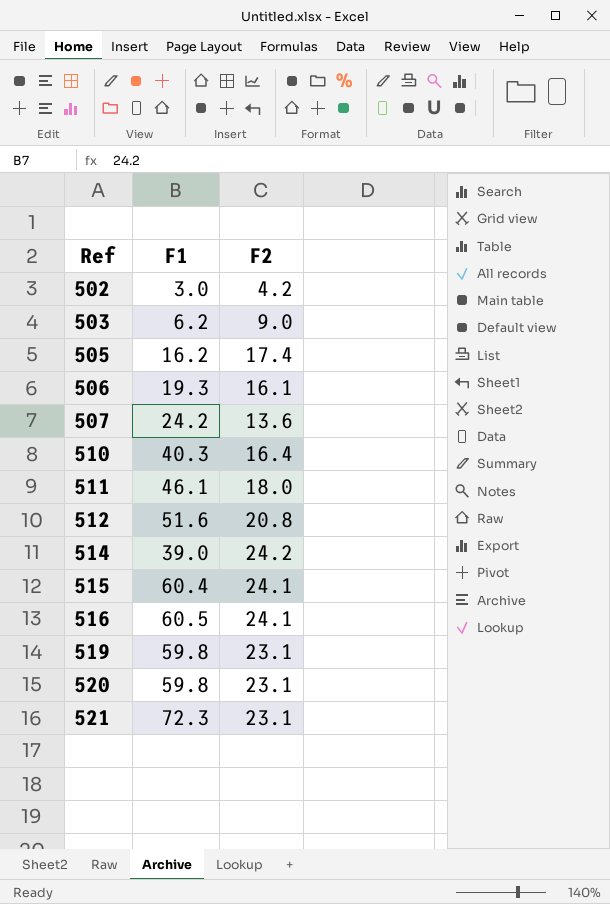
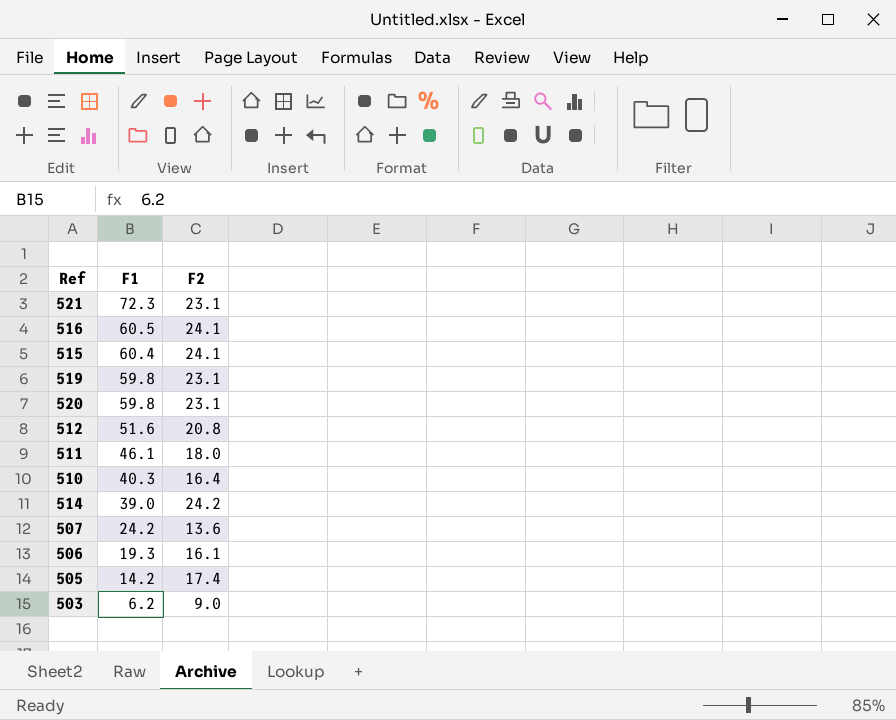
row order: Ref ascending -> F1 descending
row 502: 3.0 | 4.2 -> none
505 | F1: 16.2 -> 14.2

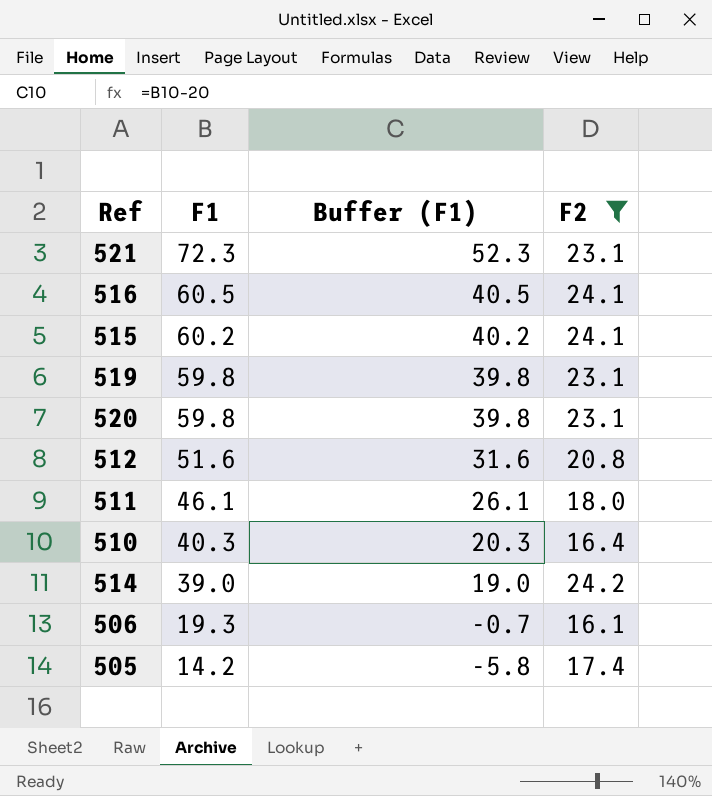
filter: none -> F2 >= 16.1
column Buffer (F1) | formula: none -> [F1] - 20
515 | F1: 60.4 -> 60.2

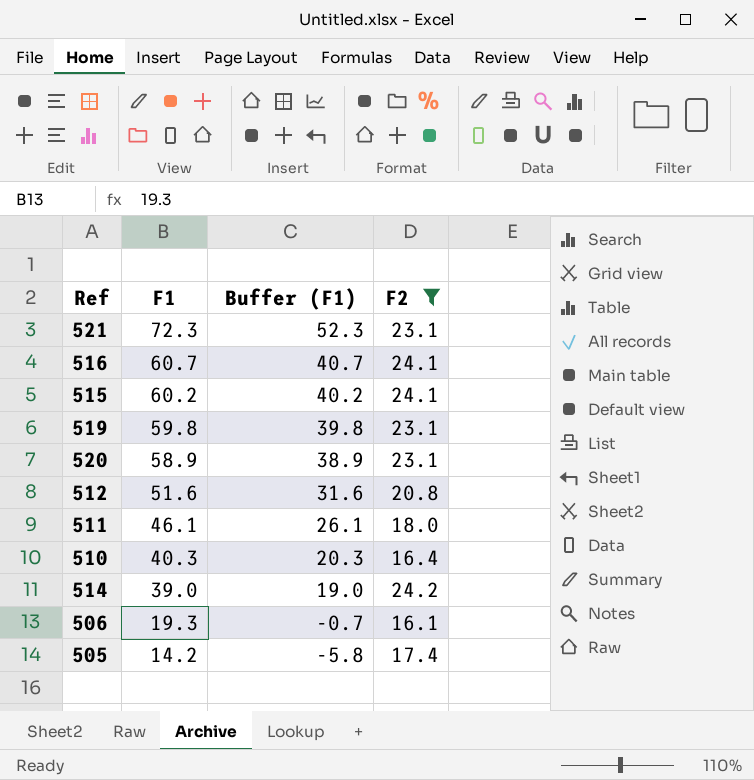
516 | F1: 60.5 -> 60.7
516 | Buffer (F1): 40.5 -> 40.7
520 | F1: 59.8 -> 58.9
520 | Buffer (F1): 39.8 -> 38.9

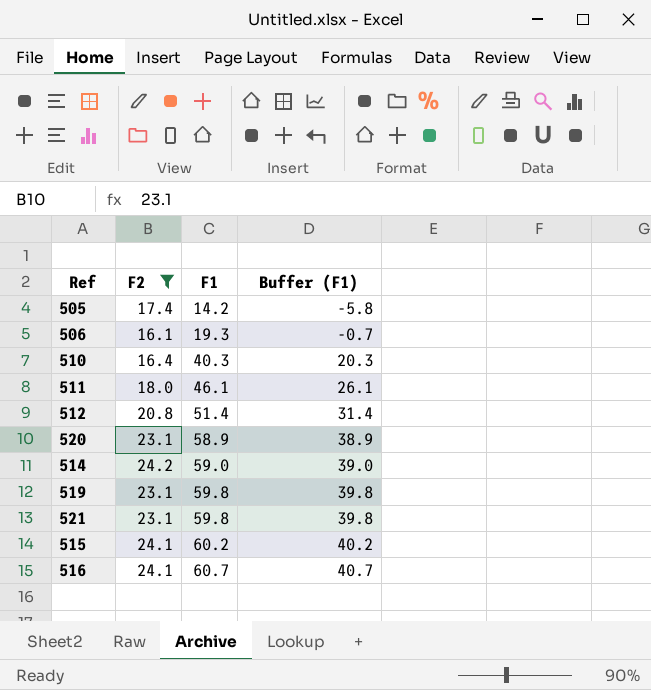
row order: F1 descending -> F1 ascending
column F2 | position: 4 -> 2
512 | F1: 51.6 -> 51.4
512 | Buffer (F1): 31.6 -> 31.4
514 | F1: 39.0 -> 59.0
514 | Buffer (F1): 19.0 -> 39.0
521 | F1: 72.3 -> 59.8
521 | Buffer (F1): 52.3 -> 39.8

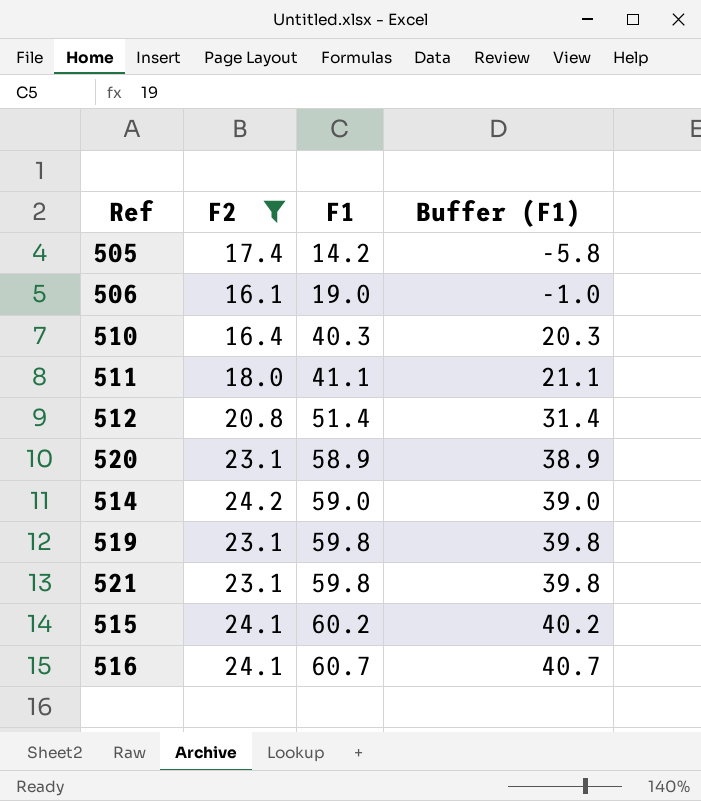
506 | F1: 19.3 -> 19.0
506 | Buffer (F1): -0.7 -> -1.0
511 | F1: 46.1 -> 41.1
511 | Buffer (F1): 26.1 -> 21.1

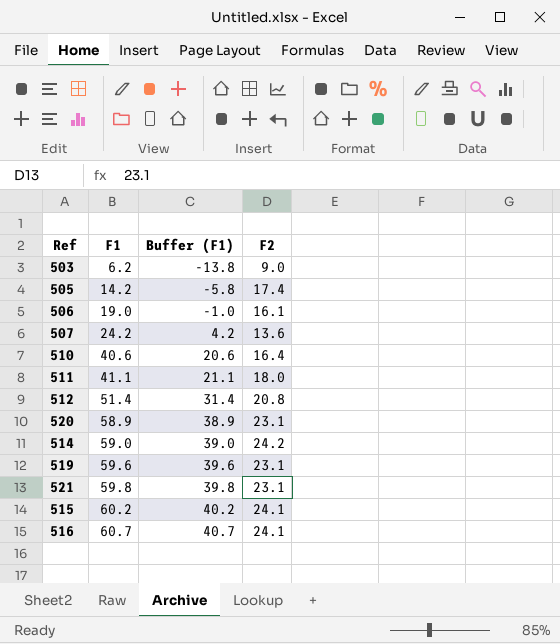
filter: F2 >= 16.1 -> none
column F2 | position: 2 -> 4
510 | F1: 40.3 -> 40.6
510 | Buffer (F1): 20.3 -> 20.6
519 | F1: 59.8 -> 59.6
519 | Buffer (F1): 39.8 -> 39.6

